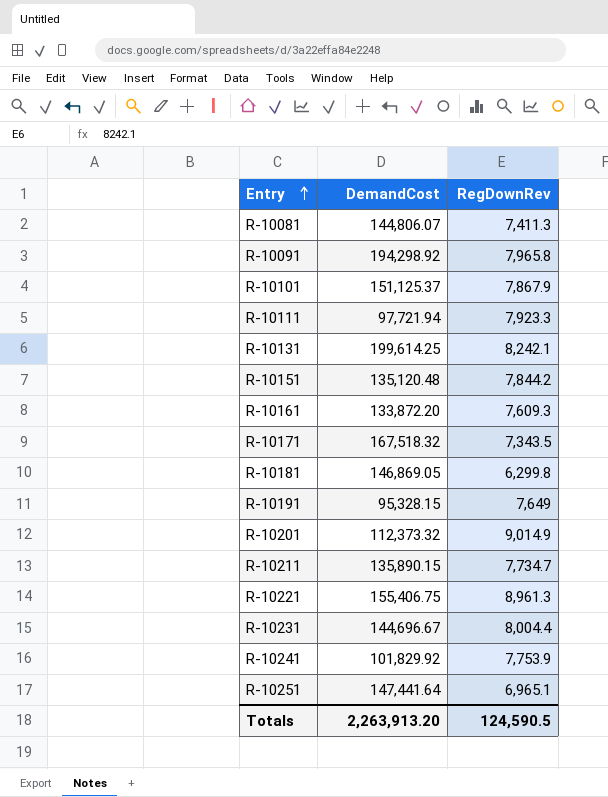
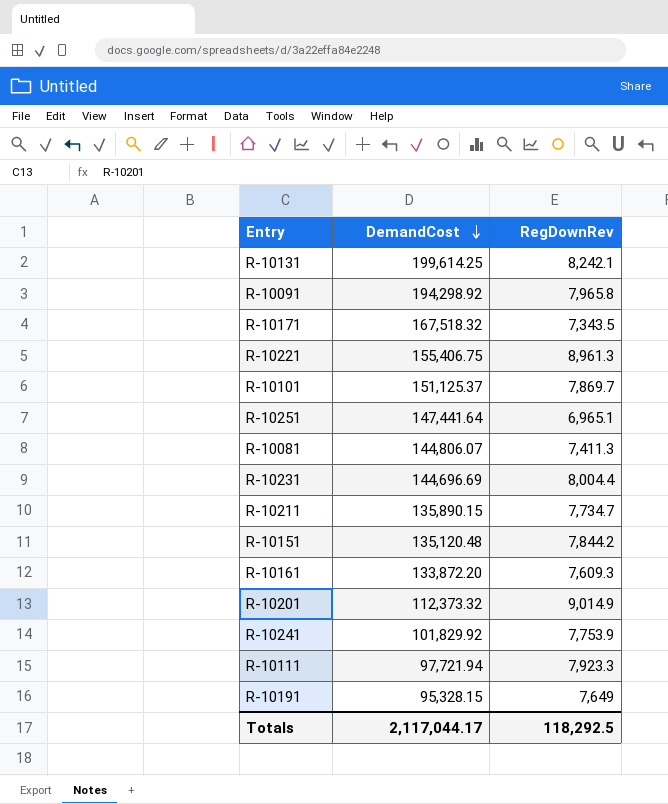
row order: Entry ascending -> DemandCost descending
row R-10181: 146,869.05 | 6,299.8 -> none
R-10101 | RegDownRev: 7,867.9 -> 7,869.7
R-10231 | DemandCost: 144,696.67 -> 144,696.69
Totals | DemandCost: 2,263,913.20 -> 2,117,044.17
Totals | RegDownRev: 124,590.5 -> 118,292.5

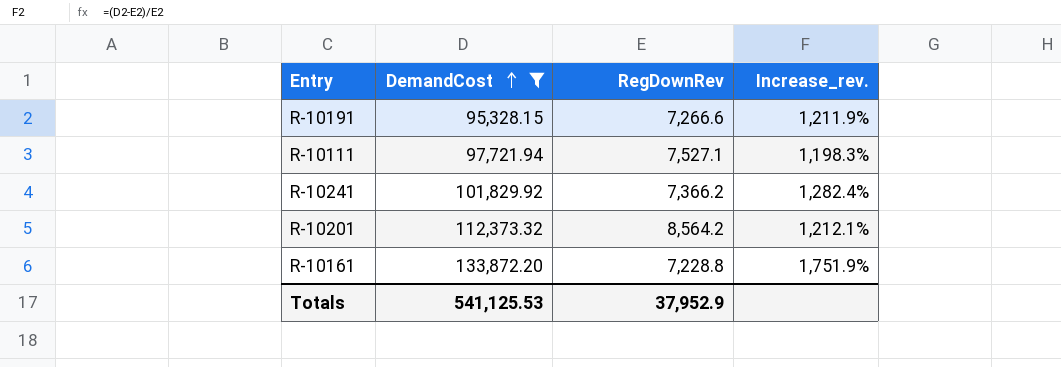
filter: none -> DemandCost <= 133,872.20
row order: DemandCost descending -> DemandCost ascending
column Increase_rev. | formula: none -> ([DemandCost] - [RegDownRev]) / [RegDownRev]
R-10191 | RegDownRev: 7,649 -> 7,266.6
R-10111 | RegDownRev: 7,923.3 -> 7,527.1
R-10241 | RegDownRev: 7,753.9 -> 7,366.2
R-10201 | RegDownRev: 9,014.9 -> 8,564.2
R-10161 | RegDownRev: 7,609.3 -> 7,228.8
Totals | DemandCost: 2,117,044.17 -> 541,125.53
Totals | RegDownRev: 118,292.5 -> 37,952.9

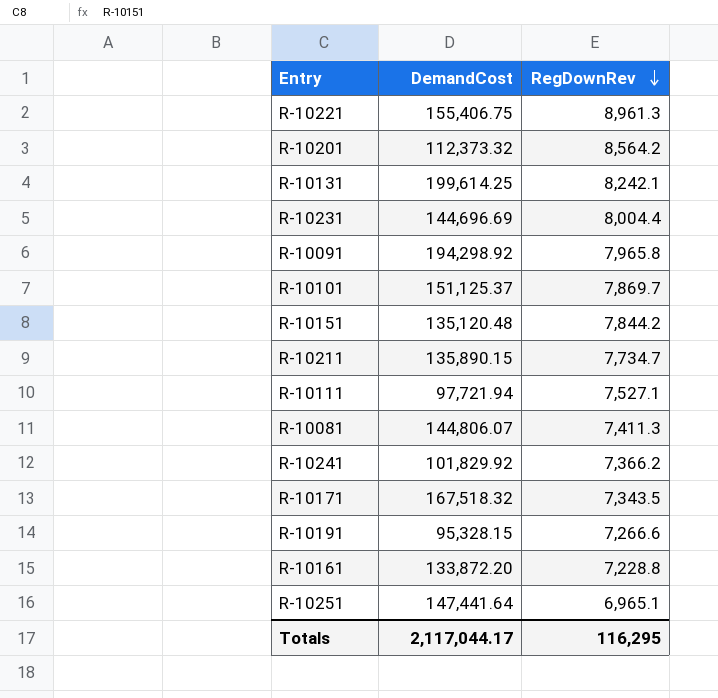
filter: DemandCost <= 133,872.20 -> none
row order: DemandCost ascending -> RegDownRev descending
column Increase_rev. | formula: ([DemandCost] - [RegDownRev]) / [RegDownRev] -> none
Totals | DemandCost: 541,125.53 -> 2,117,044.17
Totals | RegDownRev: 37,952.9 -> 116,295

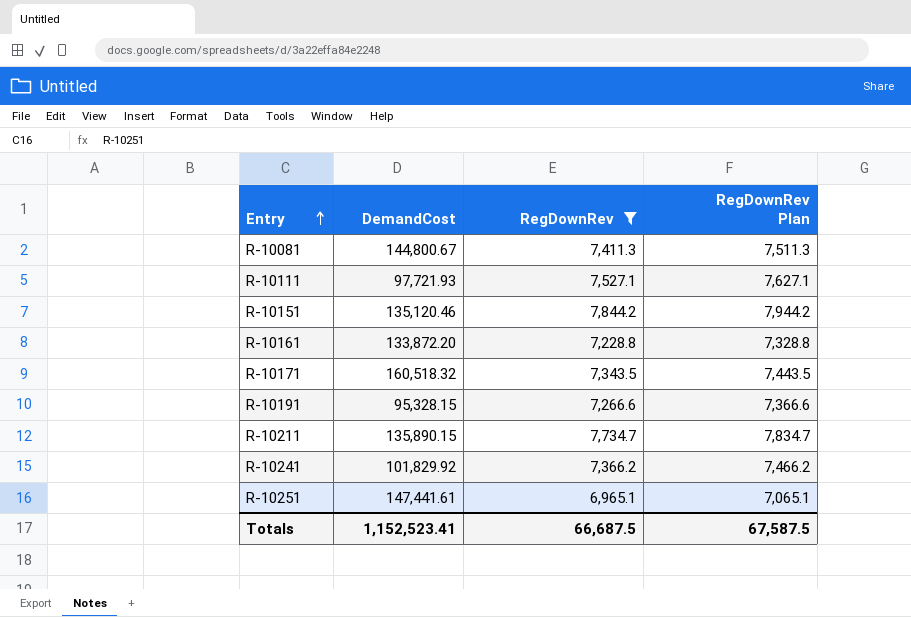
filter: none -> RegDownRev <= 7,844.2
row order: RegDownRev descending -> Entry ascending
column RegDownRev Plan | formula: none -> [RegDownRev] + 100
R-10081 | DemandCost: 144,806.07 -> 144,800.67
R-10111 | DemandCost: 97,721.94 -> 97,721.93
R-10151 | DemandCost: 135,120.48 -> 135,120.46
R-10171 | DemandCost: 167,518.32 -> 160,518.32
R-10251 | DemandCost: 147,441.64 -> 147,441.61
Totals | DemandCost: 2,117,044.17 -> 1,152,523.41
Totals | RegDownRev: 116,295 -> 66,687.5

